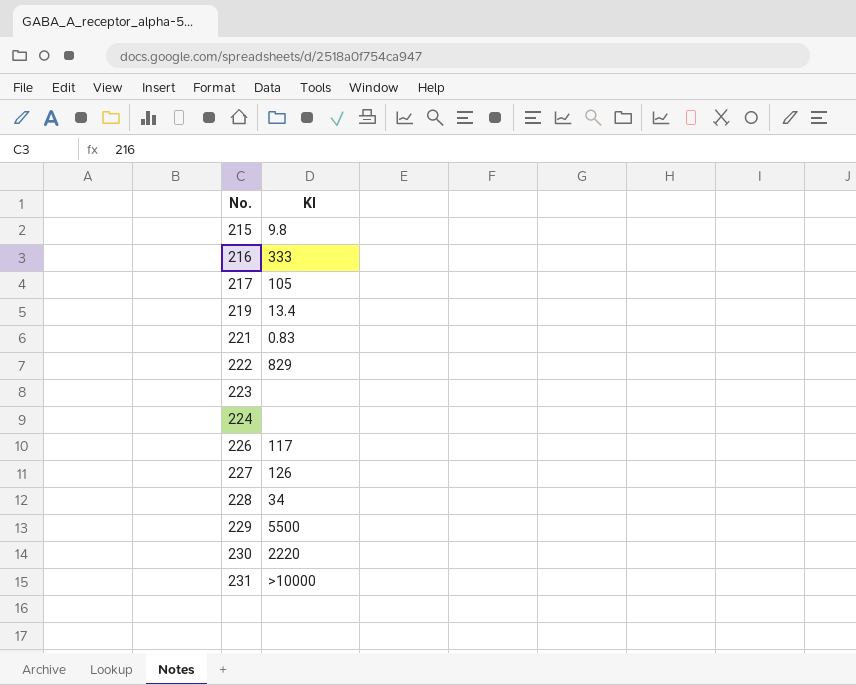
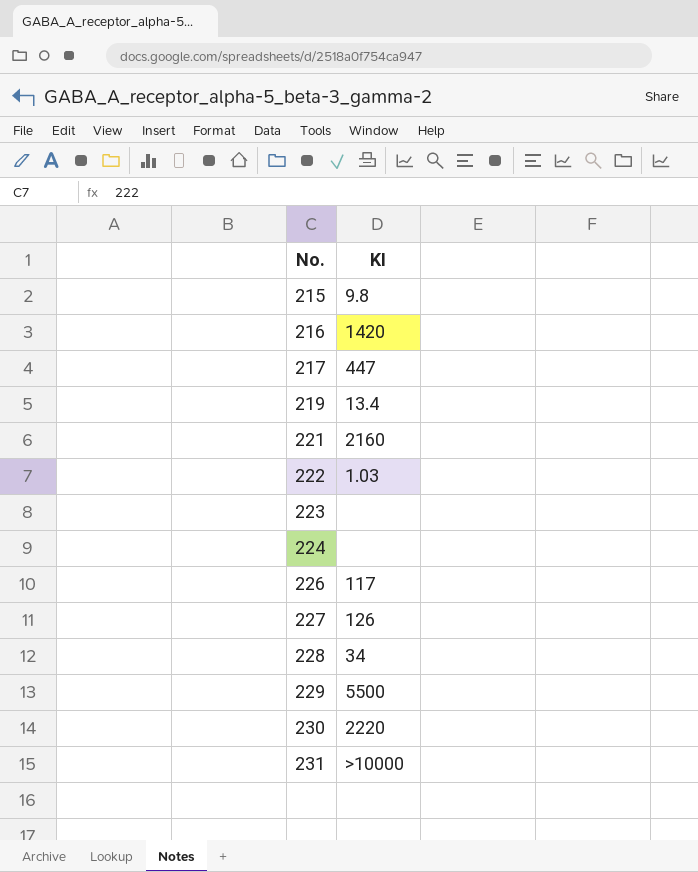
216 | KI: 333 -> 1420
217 | KI: 105 -> 447
221 | KI: 0.83 -> 2160
222 | KI: 829 -> 1.03

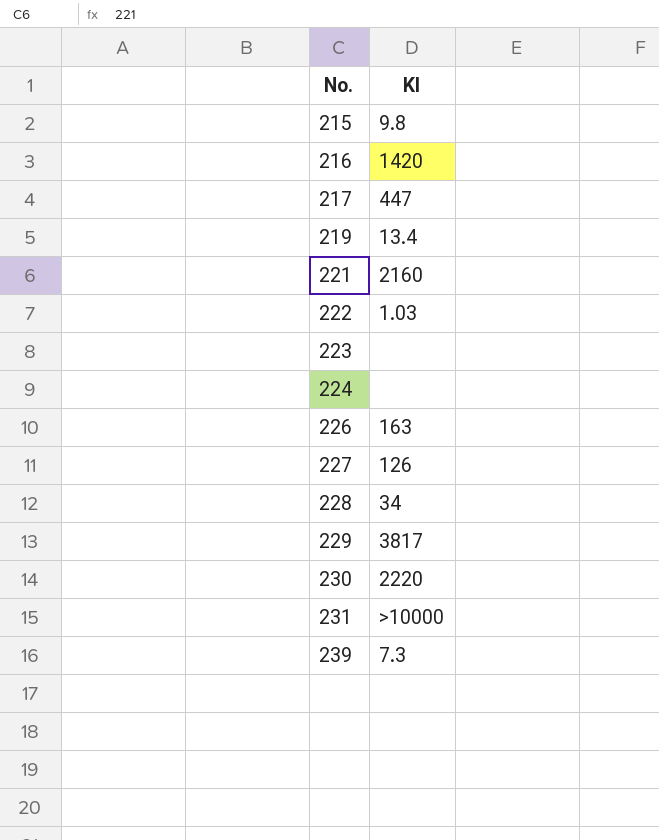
226 | KI: 117 -> 163
229 | KI: 5500 -> 3817
row 239: none -> 7.3

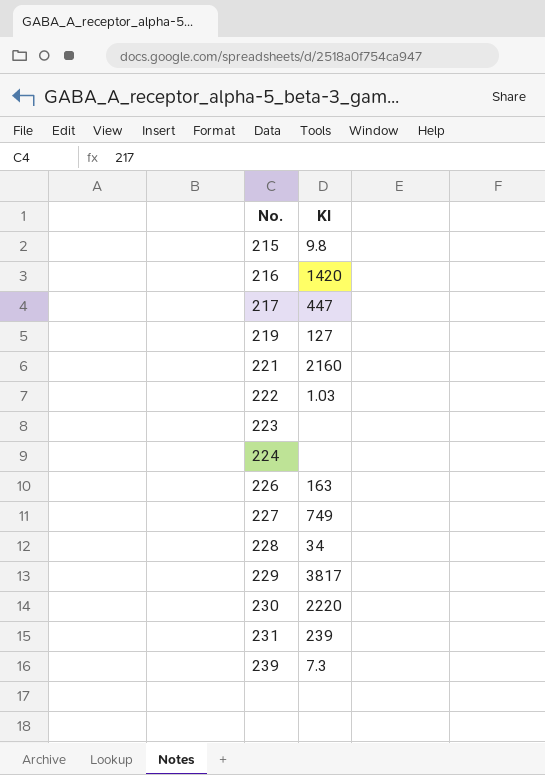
219 | KI: 13.4 -> 127
227 | KI: 126 -> 749
231 | KI: >10000 -> 239

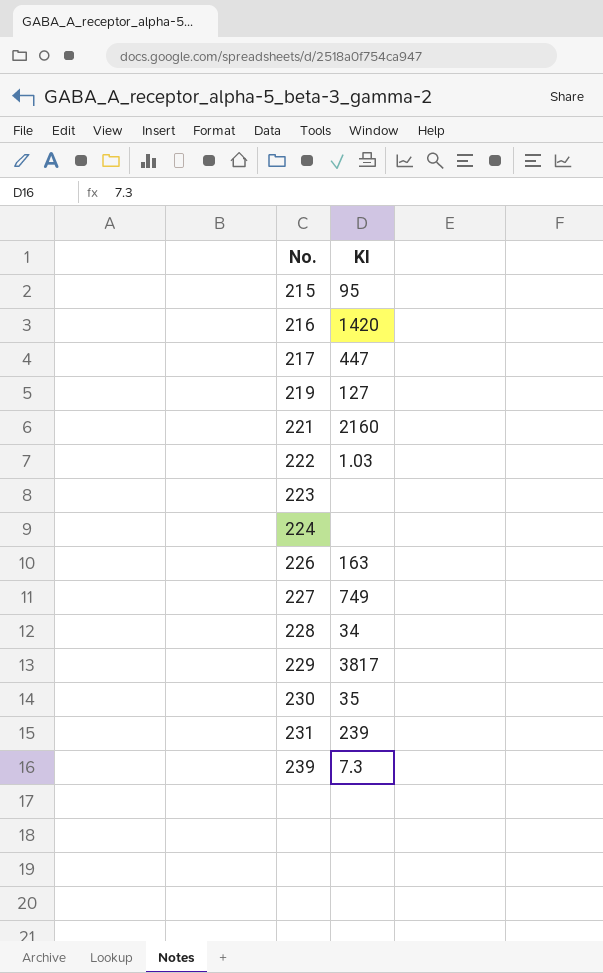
215 | KI: 9.8 -> 95
230 | KI: 2220 -> 35

